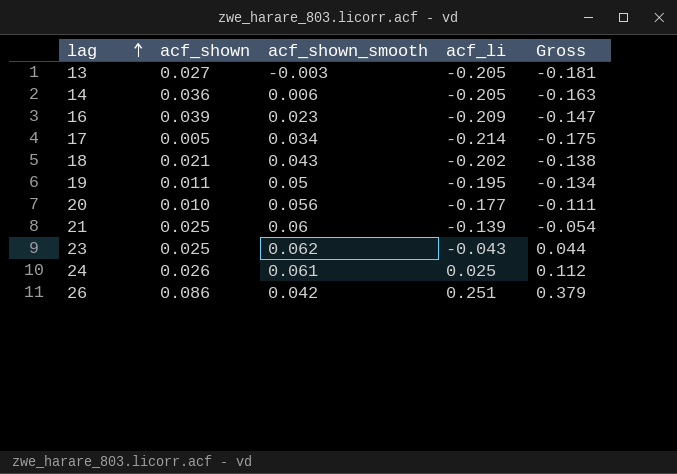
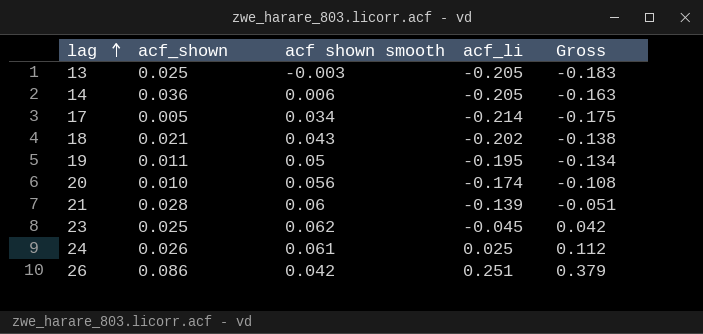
column name: acf_shown_smooth -> acf shown smooth
row 16: 0.039 | 0.023 | -0.209 | -0.147 -> none
13 | acf_shown: 0.027 -> 0.025
13 | Gross: -0.181 -> -0.183
20 | acf_li: -0.177 -> -0.174
20 | Gross: -0.111 -> -0.108
21 | acf_shown: 0.025 -> 0.028
21 | Gross: -0.054 -> -0.051
23 | acf_li: -0.043 -> -0.045
23 | Gross: 0.044 -> 0.042

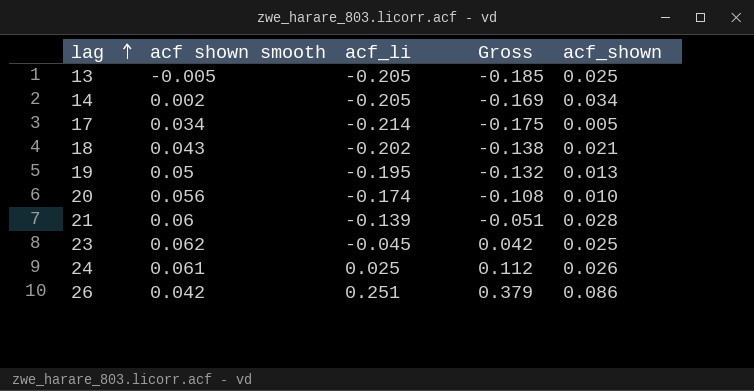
column acf_shown | position: 2 -> 5
13 | acf shown smooth: -0.003 -> -0.005
13 | Gross: -0.183 -> -0.185
14 | acf shown smooth: 0.006 -> 0.002
14 | Gross: -0.163 -> -0.169
14 | acf_shown: 0.036 -> 0.034
19 | Gross: -0.134 -> -0.132
19 | acf_shown: 0.011 -> 0.013

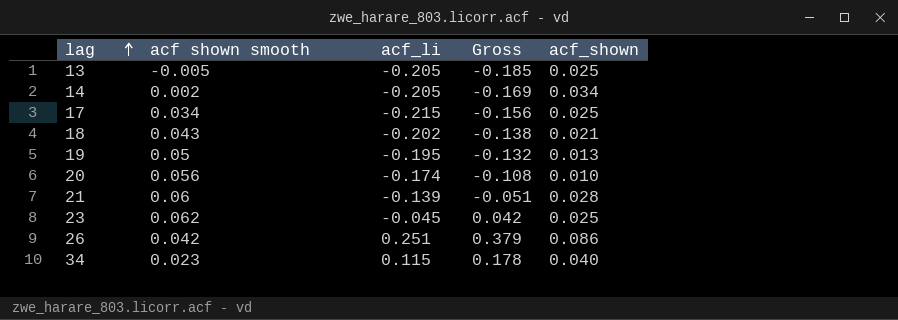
row 24: 0.061 | 0.025 | 0.112 | 0.026 -> none
17 | acf_li: -0.214 -> -0.215
17 | Gross: -0.175 -> -0.156
17 | acf_shown: 0.005 -> 0.025
row 34: none -> 0.023 | 0.115 | 0.178 | 0.040

